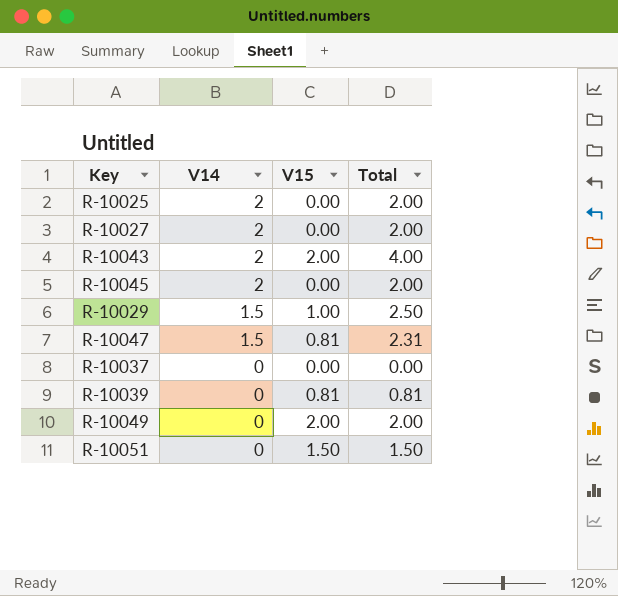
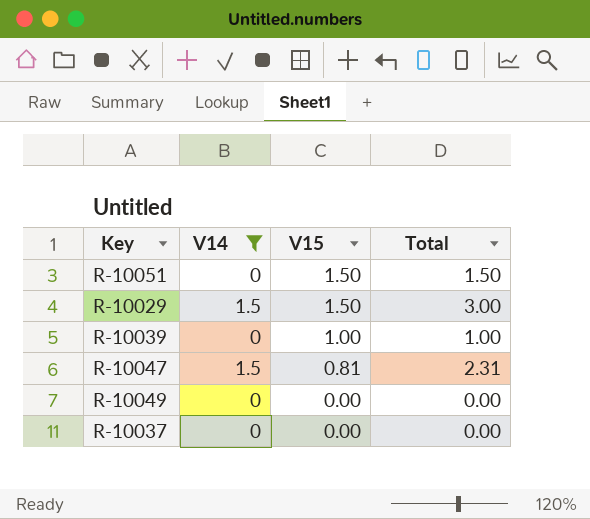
filter: none -> V14 != 2
row order: V14 descending -> V15 descending
R-10029 | V15: 1.00 -> 1.50
R-10029 | Total: 2.50 -> 3.00
R-10039 | V15: 0.81 -> 1.00
R-10039 | Total: 0.81 -> 1.00
R-10049 | V15: 2.00 -> 0.00
R-10049 | Total: 2.00 -> 0.00

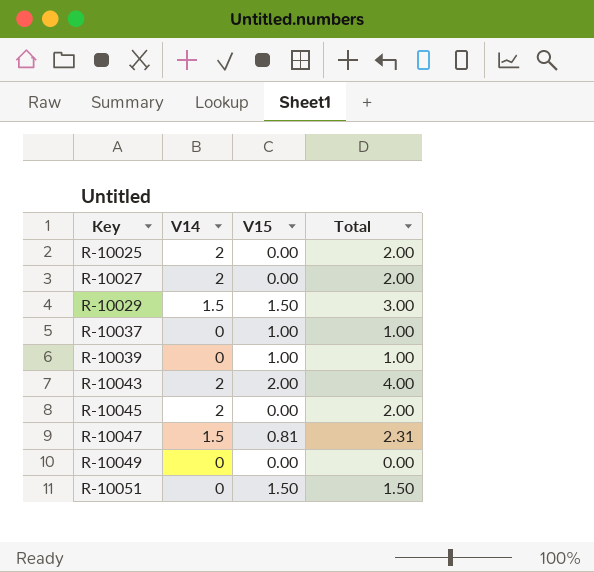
filter: V14 != 2 -> none
row order: V15 descending -> Key ascending
R-10037 | V15: 0.00 -> 1.00
R-10037 | Total: 0.00 -> 1.00

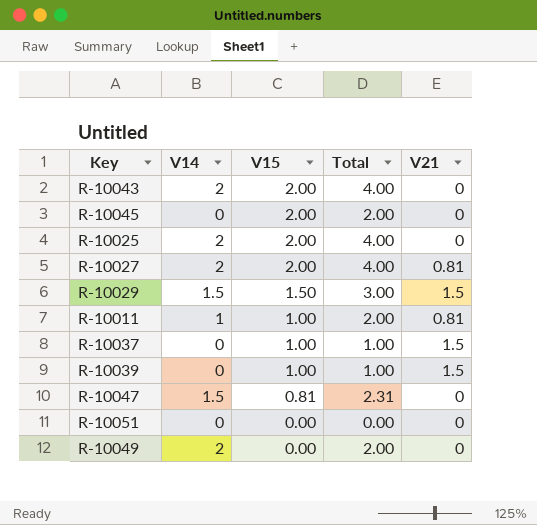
row order: Key ascending -> V15 descending
column V21 | position: none -> 5
R-10045 | V14: 2 -> 0
R-10045 | V15: 0.00 -> 2.00
R-10025 | V15: 0.00 -> 2.00
R-10025 | Total: 2.00 -> 4.00
R-10027 | V15: 0.00 -> 2.00
R-10027 | Total: 2.00 -> 4.00
row R-10011: none -> 1 | 1.00 | 2.00 | 0.81
R-10051 | V15: 1.50 -> 0.00
R-10051 | Total: 1.50 -> 0.00
R-10049 | V14: 0 -> 2
R-10049 | Total: 0.00 -> 2.00

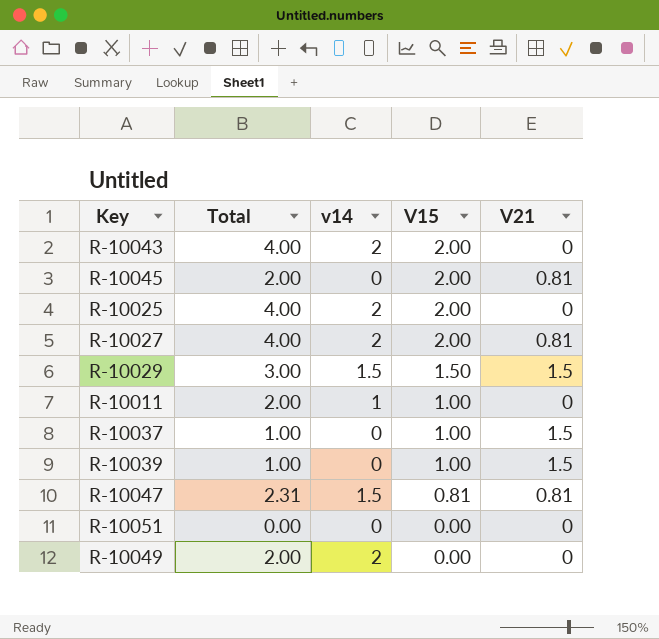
column Total | position: 4 -> 2
column name: V14 -> v14
R-10045 | V21: 0 -> 0.81
R-10011 | V21: 0.81 -> 0
R-10047 | V21: 0 -> 0.81

